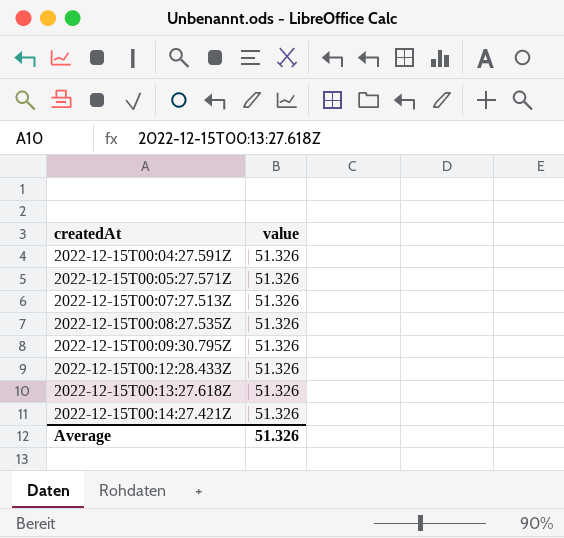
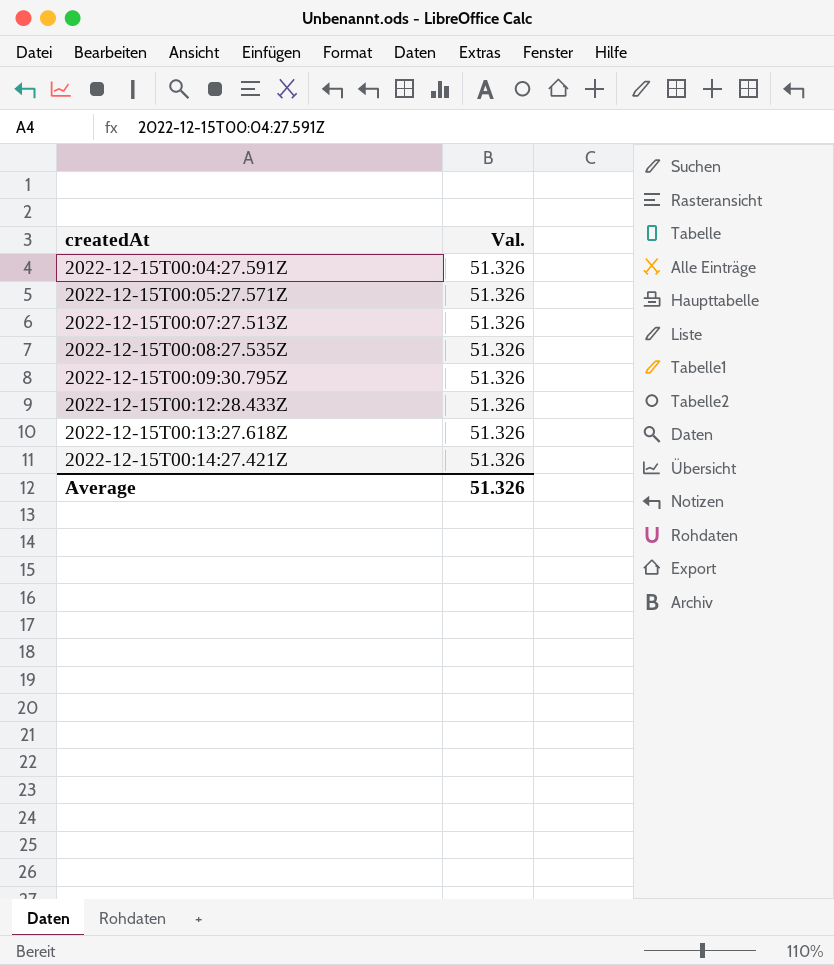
column name: value -> Val.

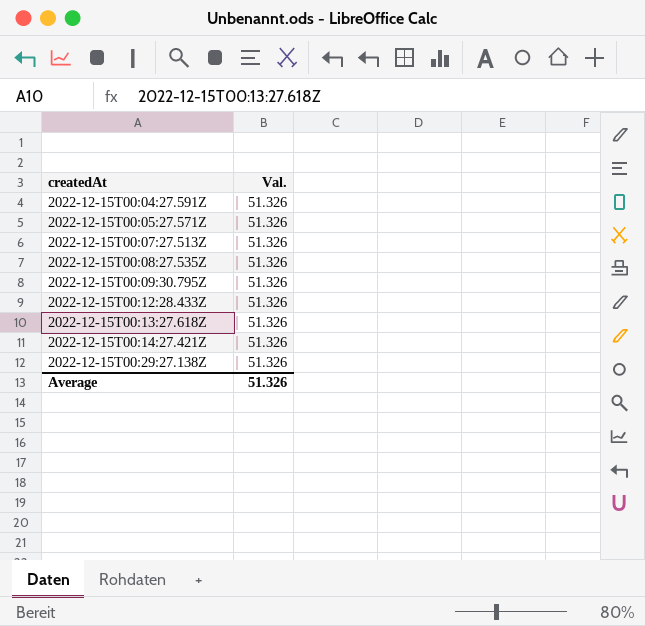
row 2022-12-15T00:29:27.138Z: none -> 51.326

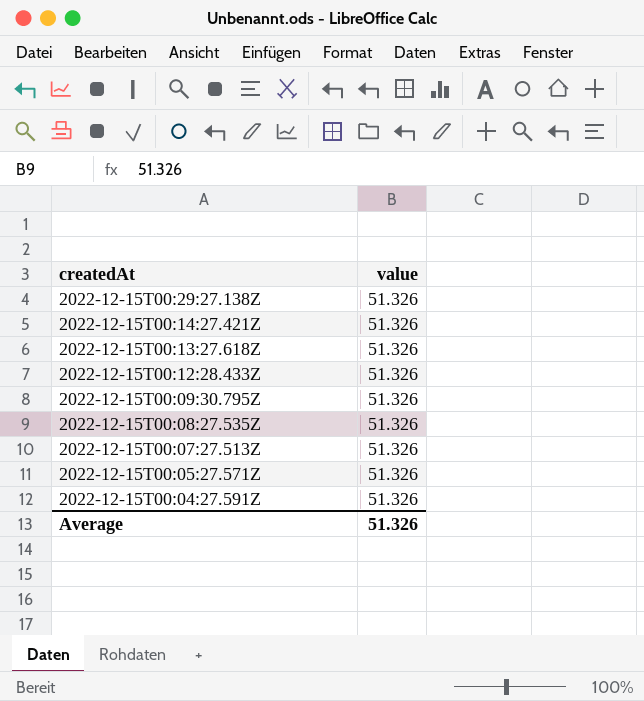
row order: createdAt ascending -> createdAt descending
column name: Val. -> value

